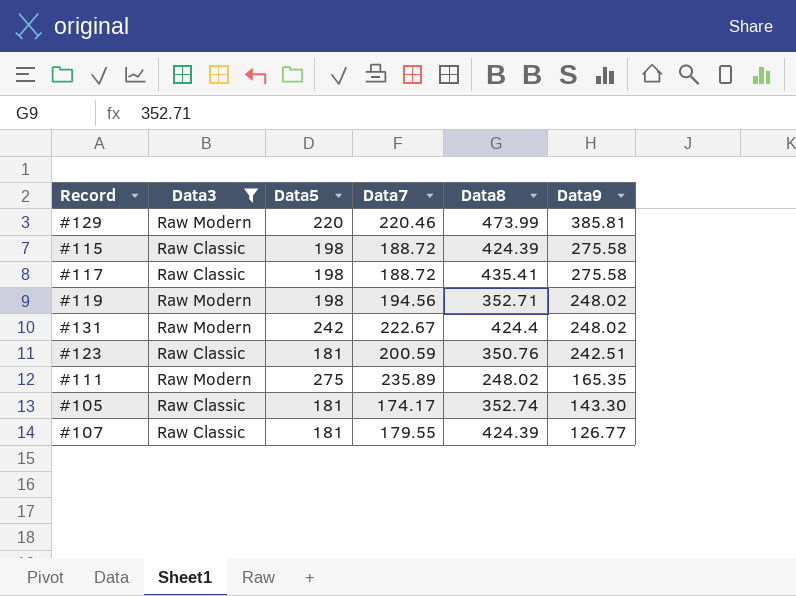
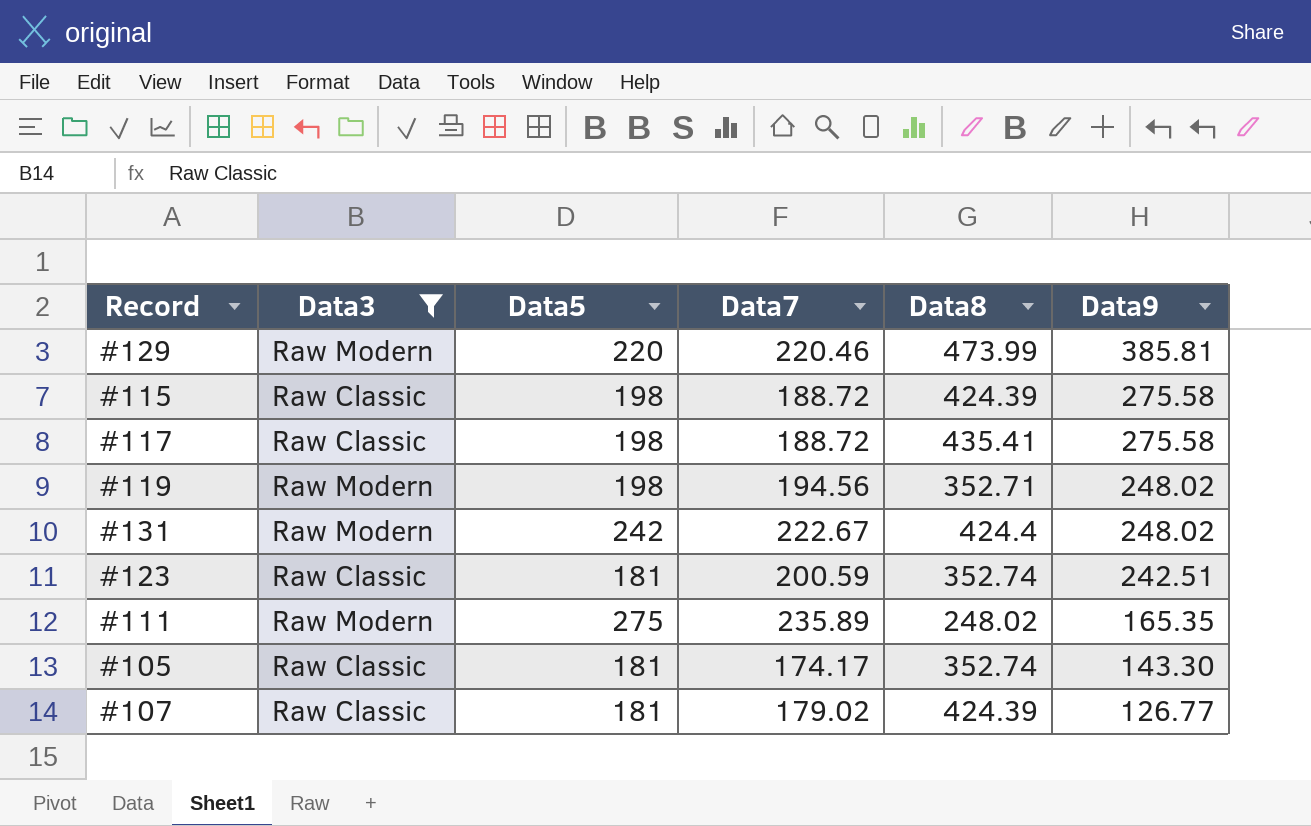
#123 | Data8: 350.76 -> 352.74
#107 | Data7: 179.55 -> 179.02

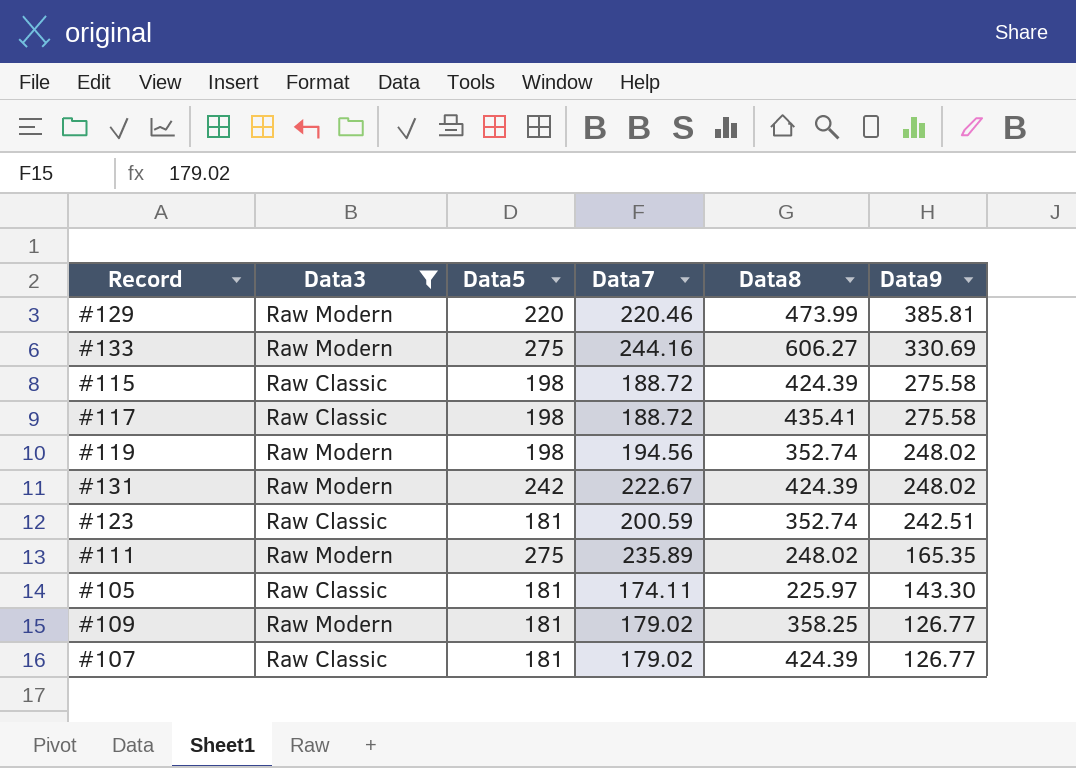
row #133: none -> Raw Modern | 275 | 244.16 | 606.27 | 330.69
#119 | Data8: 352.71 -> 352.74
#131 | Data8: 424.4 -> 424.39
#105 | Data7: 174.17 -> 174.11
#105 | Data8: 352.74 -> 225.97
row #109: none -> Raw Modern | 181 | 179.02 | 358.25 | 126.77

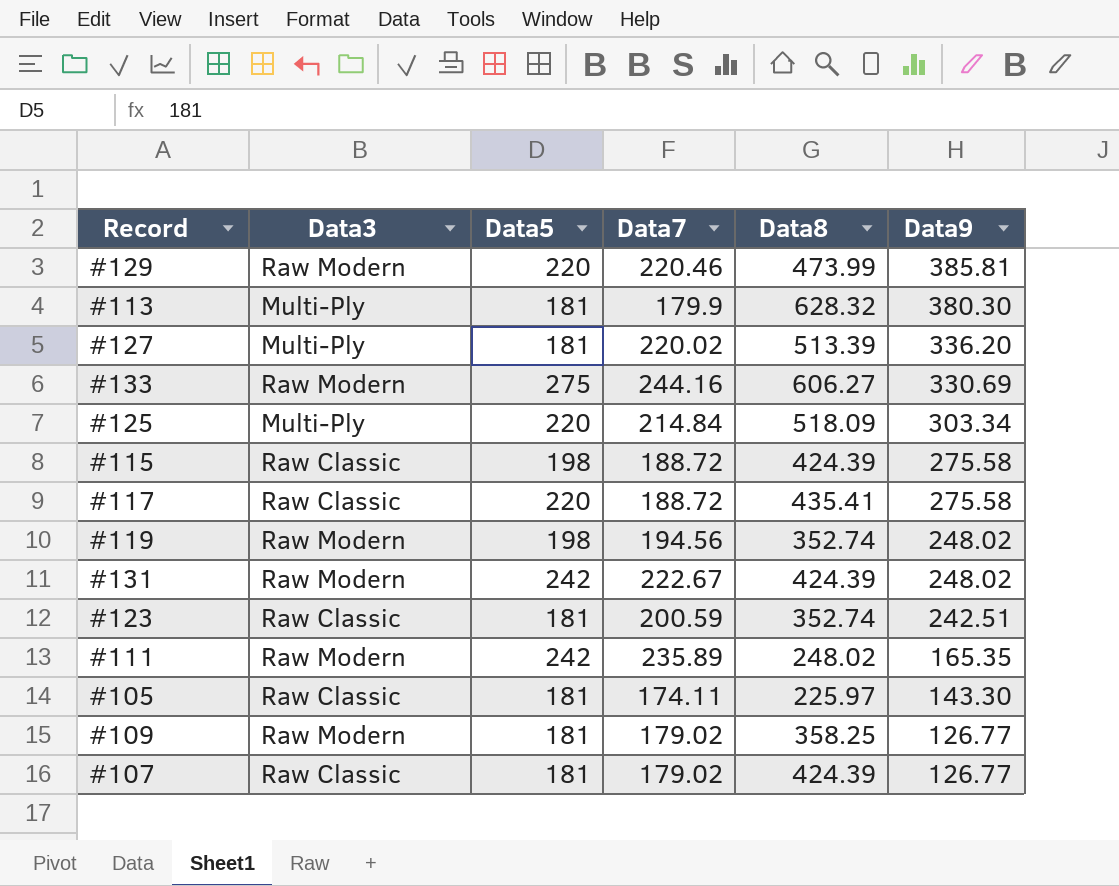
filter: Data3 != Multi-Ply -> none
#117 | Data5: 198 -> 220
#111 | Data5: 275 -> 242

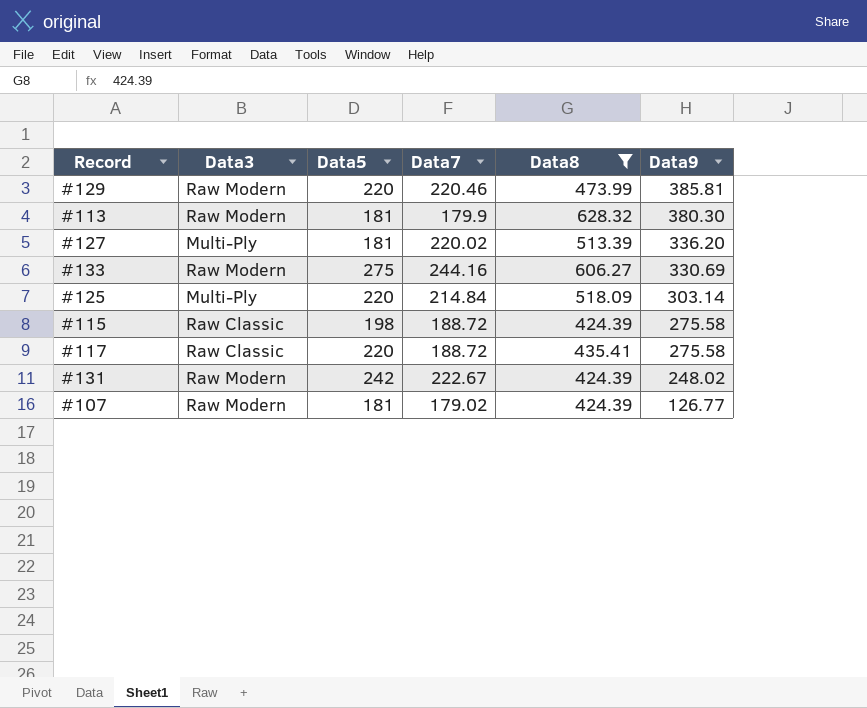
filter: none -> Data8 >= 424.39
#113 | Data3: Multi-Ply -> Raw Modern
#125 | Data9: 303.34 -> 303.14
#107 | Data3: Raw Classic -> Raw Modern

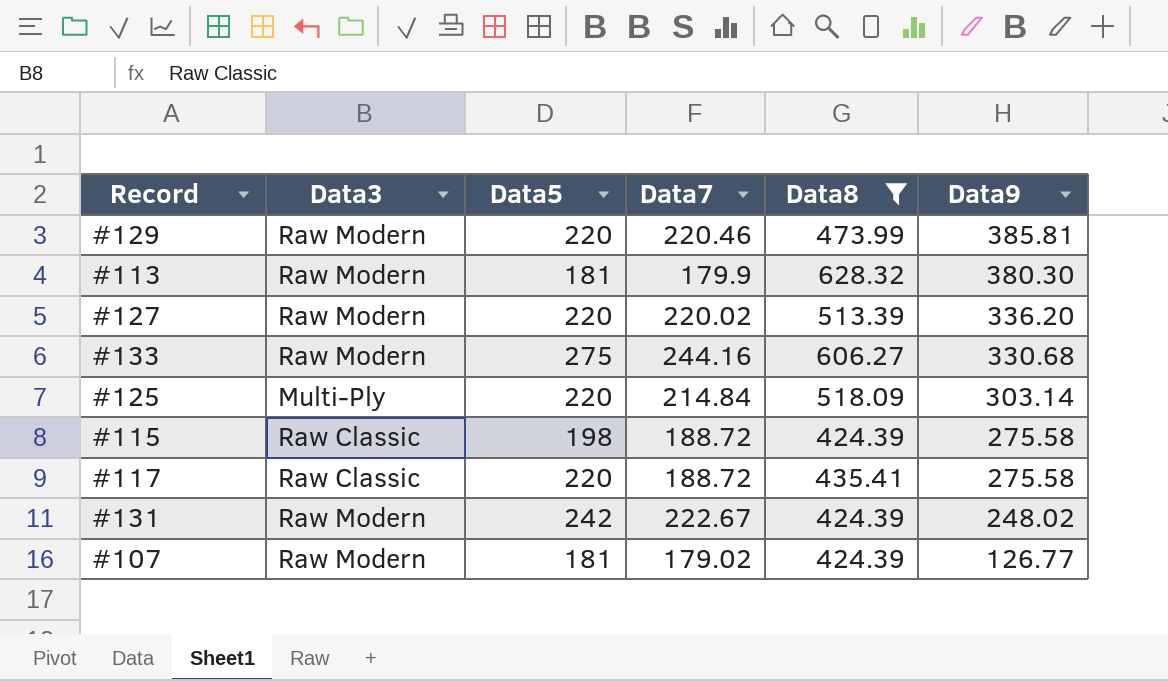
#127 | Data3: Multi-Ply -> Raw Modern
#127 | Data5: 181 -> 220
#133 | Data9: 330.69 -> 330.68

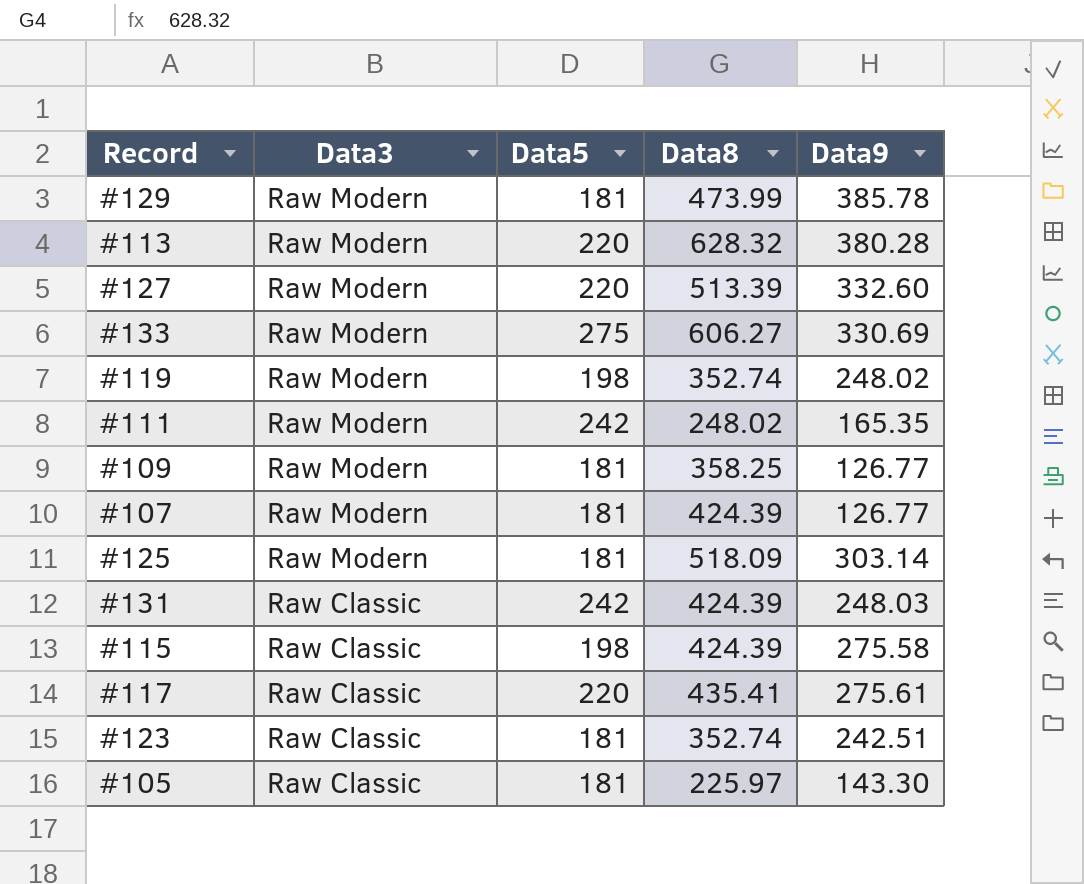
filter: Data8 >= 424.39 -> none
row order: Data9 descending -> Data3 descending
column Data7 | position: 4 -> none
#129 | Data5: 220 -> 181
#129 | Data9: 385.81 -> 385.78
#113 | Data5: 181 -> 220
#113 | Data9: 380.30 -> 380.28
#127 | Data9: 336.20 -> 332.60
#133 | Data9: 330.68 -> 330.69
#125 | Data3: Multi-Ply -> Raw Modern
#125 | Data5: 220 -> 181
#131 | Data3: Raw Modern -> Raw Classic
#131 | Data9: 248.02 -> 248.03
#117 | Data9: 275.58 -> 275.61

